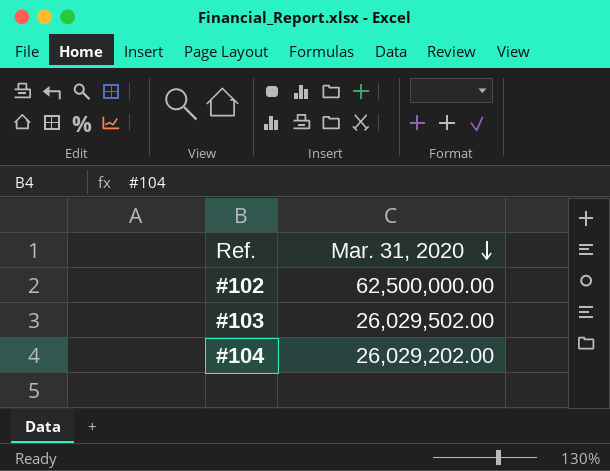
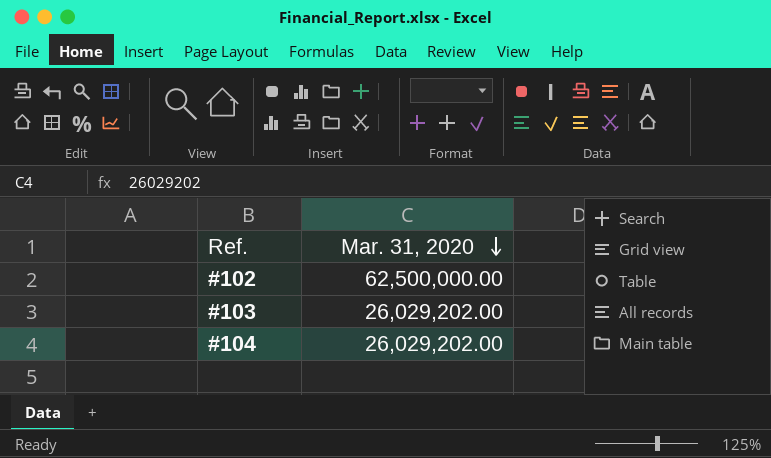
#103 | Mar. 31, 2020: 26,029,502.00 -> 26,029,202.00

